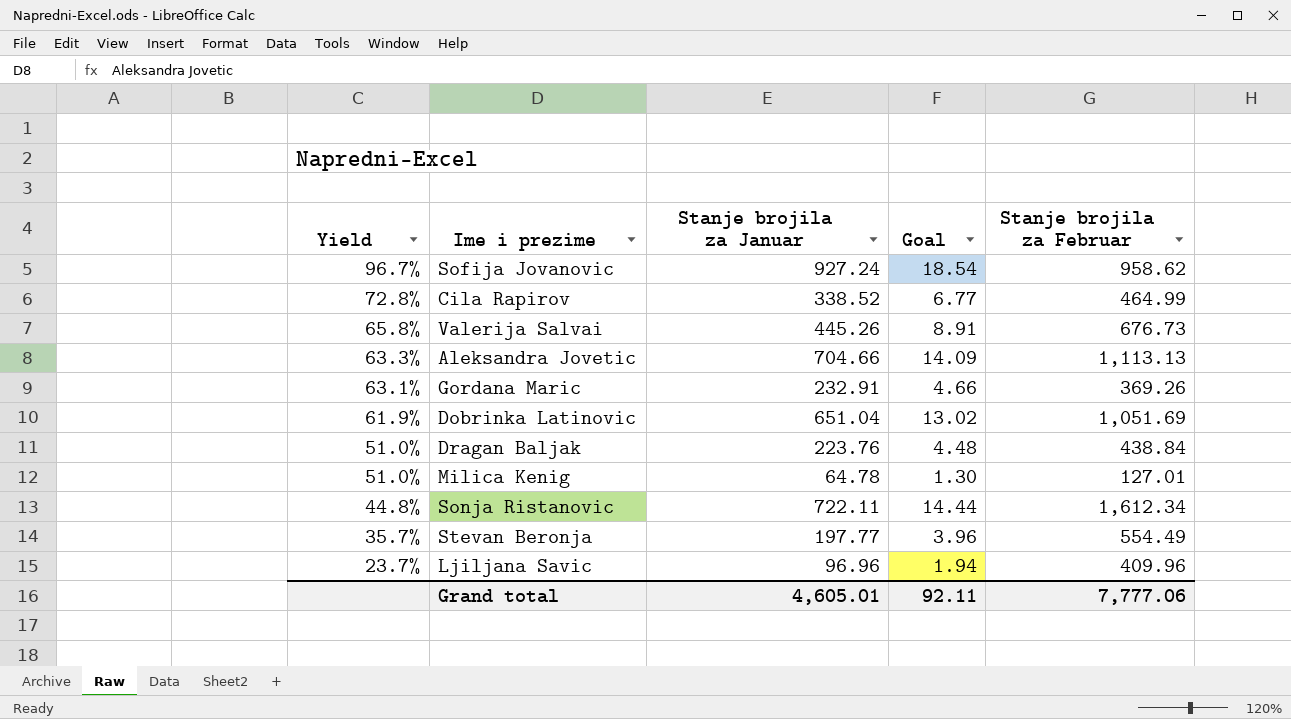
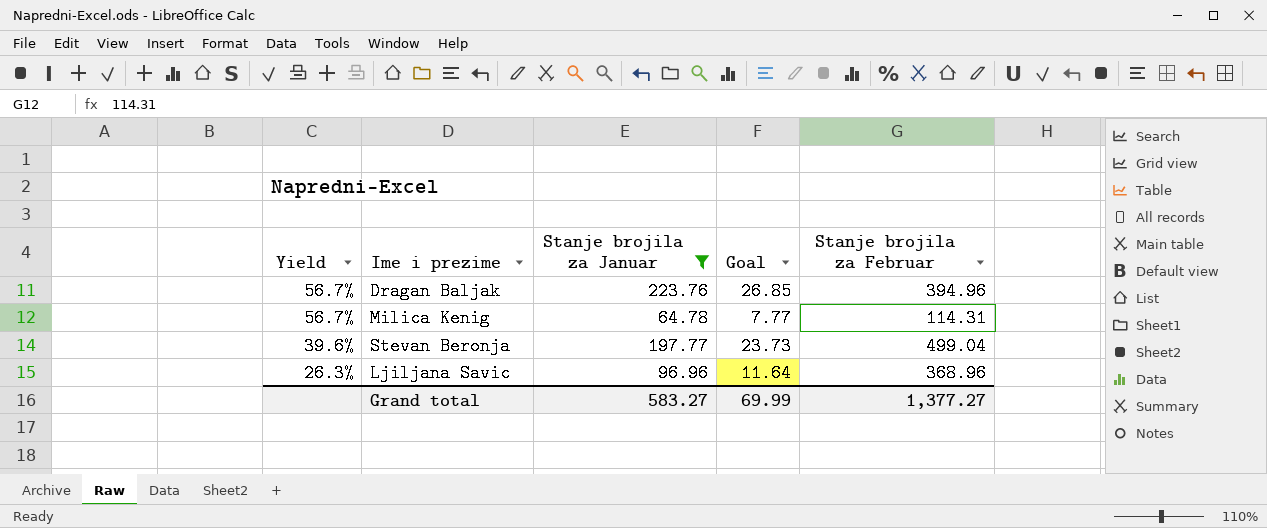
filter: none -> Stanje brojila za Januar <= 223.76
column Goal | formula: [Stanje brojila za Januar] * 0.02 -> [Stanje brojila za Januar] * 0.12
Dragan Baljak | Yield: 51.0% -> 56.7%
Dragan Baljak | Stanje brojila za Februar: 438.84 -> 394.96
Milica Kenig | Yield: 51.0% -> 56.7%
Milica Kenig | Stanje brojila za Februar: 127.01 -> 114.31
Stevan Beronja | Yield: 35.7% -> 39.6%
Stevan Beronja | Stanje brojila za Februar: 554.49 -> 499.04
Ljiljana Savic | Yield: 23.7% -> 26.3%
Ljiljana Savic | Stanje brojila za Februar: 409.96 -> 368.96
Grand total | Stanje brojila za Januar: 4,605.01 -> 583.27
Grand total | Goal: 92.11 -> 69.99
Grand total | Stanje brojila za Februar: 7,777.06 -> 1,377.27

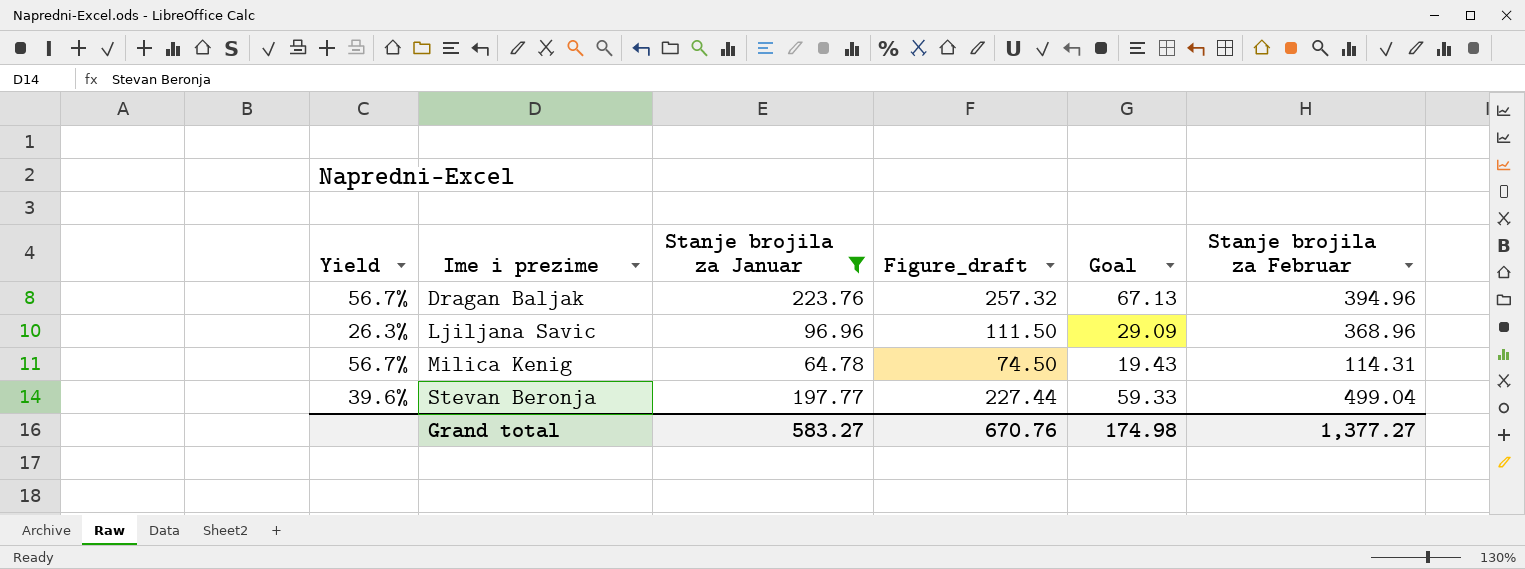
row order: Yield descending -> Ime i prezime ascending
column Figure_draft | formula: none -> [Stanje brojila za Januar] * 1.15
column Goal | formula: [Stanje brojila za Januar] * 0.12 -> [Stanje brojila za Januar] * 0.3
Grand total | Goal: 69.99 -> 174.98

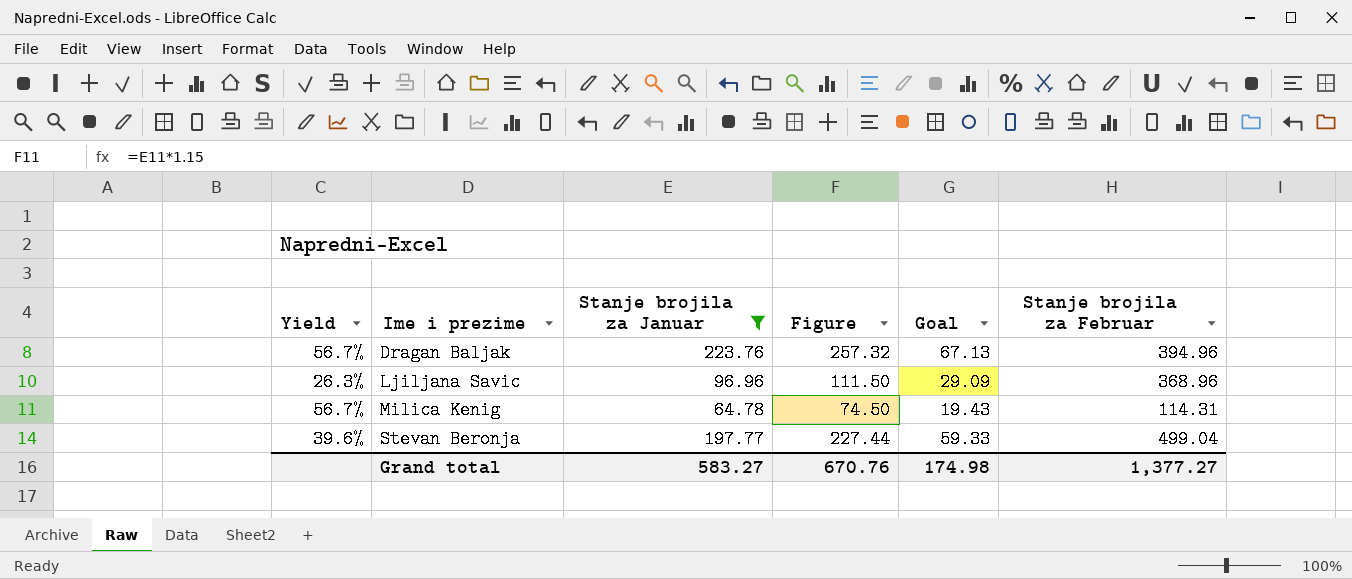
column name: Figure_draft -> Figure

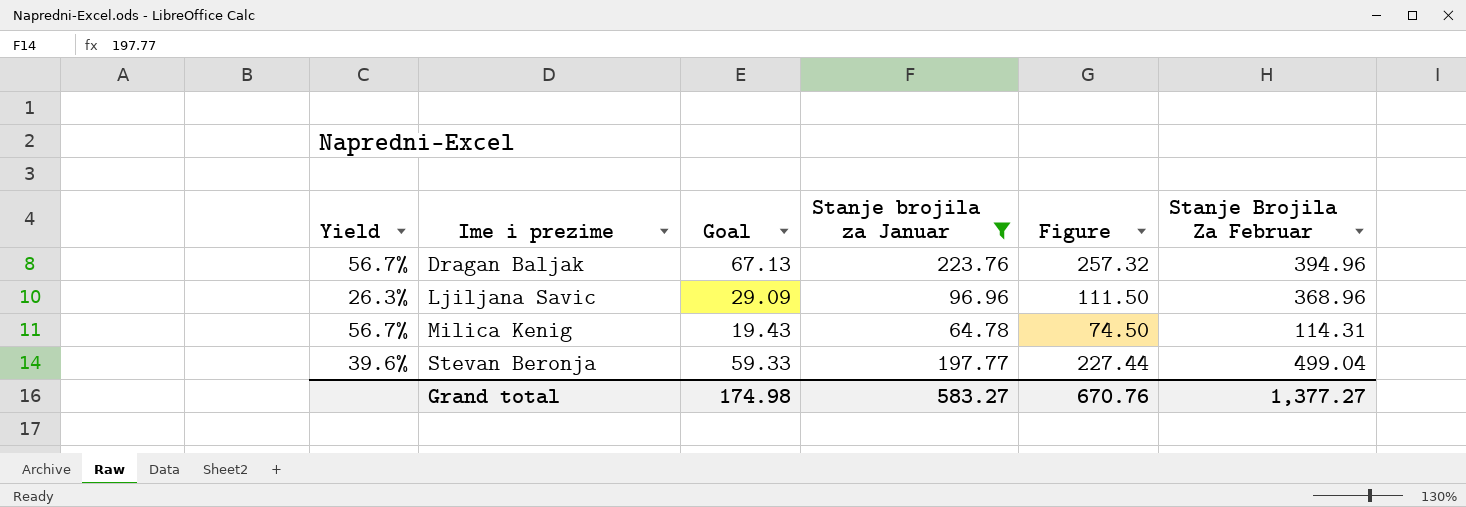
column Goal | position: 5 -> 3
column name: Stanje brojila za Februar -> Stanje Brojila Za Februar

